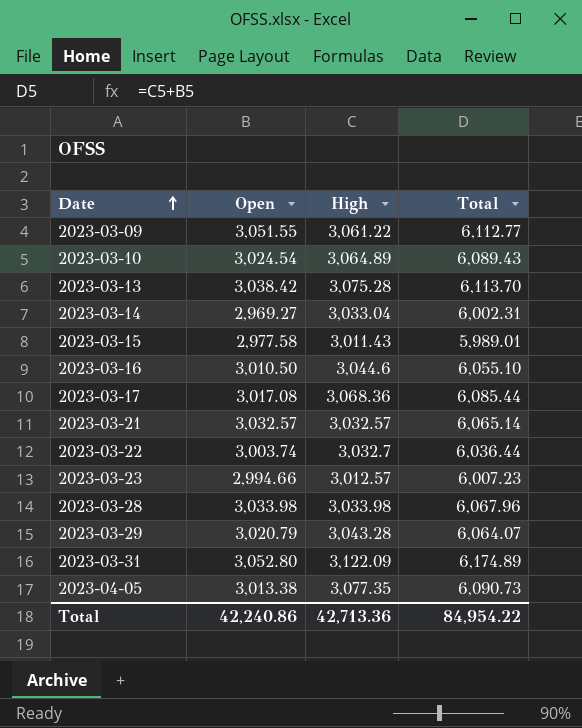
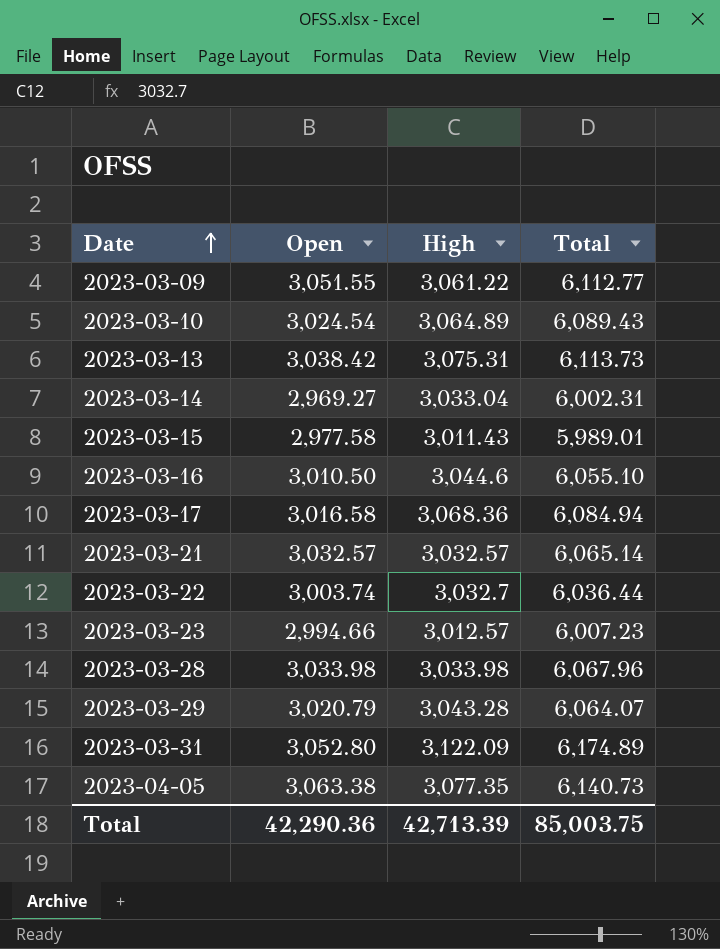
2023-03-13 | High: 3,075.28 -> 3,075.31
2023-03-13 | Total: 6,113.70 -> 6,113.73
2023-03-17 | Open: 3,017.08 -> 3,016.58
2023-03-17 | Total: 6,085.44 -> 6,084.94
2023-04-05 | Open: 3,013.38 -> 3,063.38
2023-04-05 | Total: 6,090.73 -> 6,140.73
Total | Open: 42,240.86 -> 42,290.36
Total | High: 42,713.36 -> 42,713.39
Total | Total: 84,954.22 -> 85,003.75

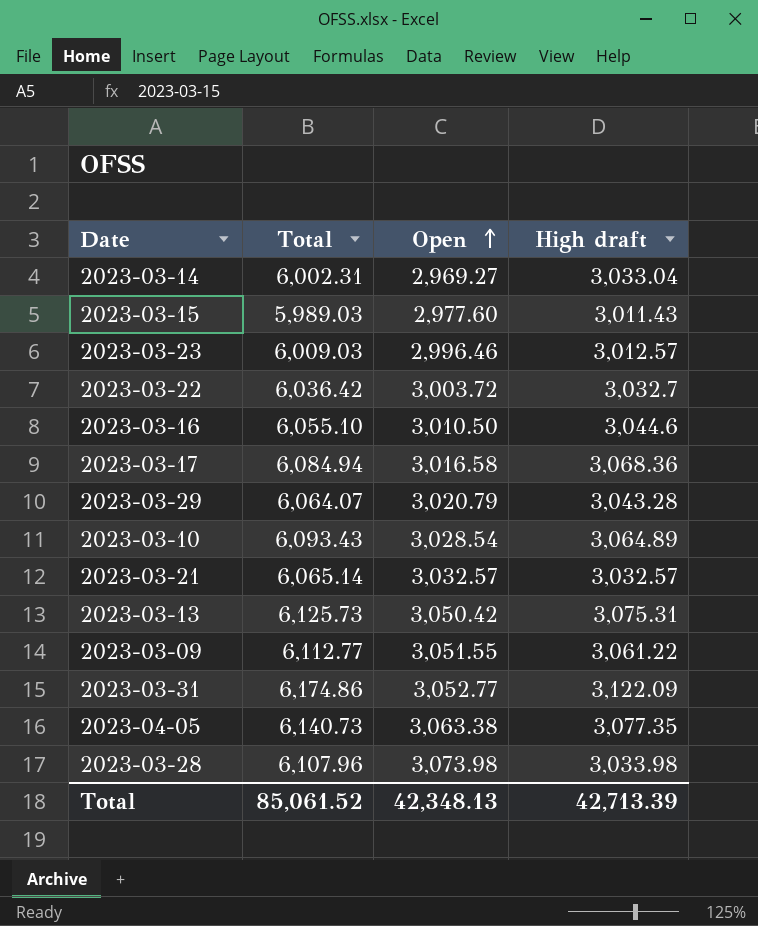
row order: Date ascending -> Open ascending
column Total | position: 4 -> 2
column name: High -> High draft
2023-03-15 | Total: 5,989.01 -> 5,989.03
2023-03-15 | Open: 2,977.58 -> 2,977.60
2023-03-23 | Total: 6,007.23 -> 6,009.03
2023-03-23 | Open: 2,994.66 -> 2,996.46
2023-03-22 | Total: 6,036.44 -> 6,036.42
2023-03-22 | Open: 3,003.74 -> 3,003.72
2023-03-10 | Total: 6,089.43 -> 6,093.43
2023-03-10 | Open: 3,024.54 -> 3,028.54
2023-03-13 | Total: 6,113.73 -> 6,125.73
2023-03-13 | Open: 3,038.42 -> 3,050.42
2023-03-31 | Total: 6,174.89 -> 6,174.86
2023-03-31 | Open: 3,052.80 -> 3,052.77
2023-03-28 | Total: 6,067.96 -> 6,107.96
2023-03-28 | Open: 3,033.98 -> 3,073.98
Total | Total: 85,003.75 -> 85,061.52
Total | Open: 42,290.36 -> 42,348.13

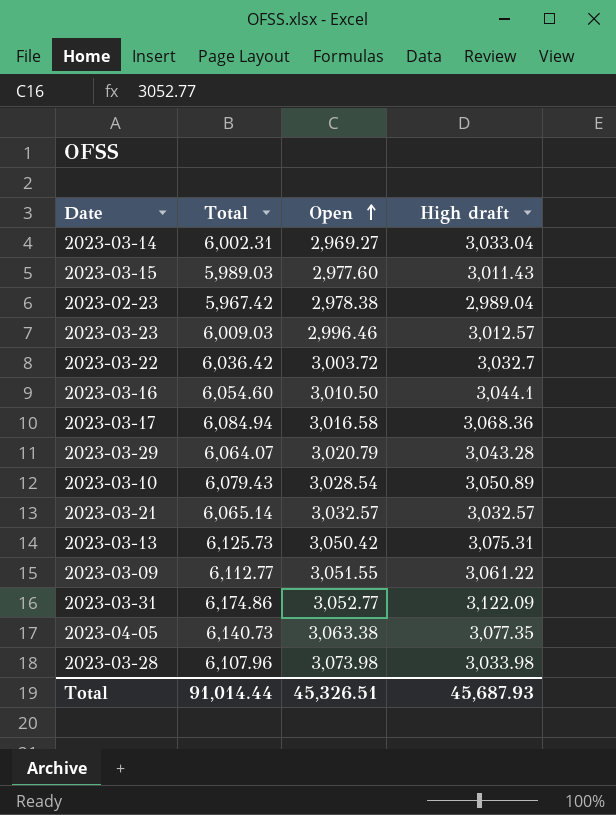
row 2023-02-23: none -> 5,967.42 | 2,978.38 | 2,989.04
2023-03-16 | Total: 6,055.10 -> 6,054.60
2023-03-16 | High draft: 3,044.6 -> 3,044.1
2023-03-10 | Total: 6,093.43 -> 6,079.43
2023-03-10 | High draft: 3,064.89 -> 3,050.89
Total | Total: 85,061.52 -> 91,014.44
Total | Open: 42,348.13 -> 45,326.51
Total | High draft: 42,713.39 -> 45,687.93

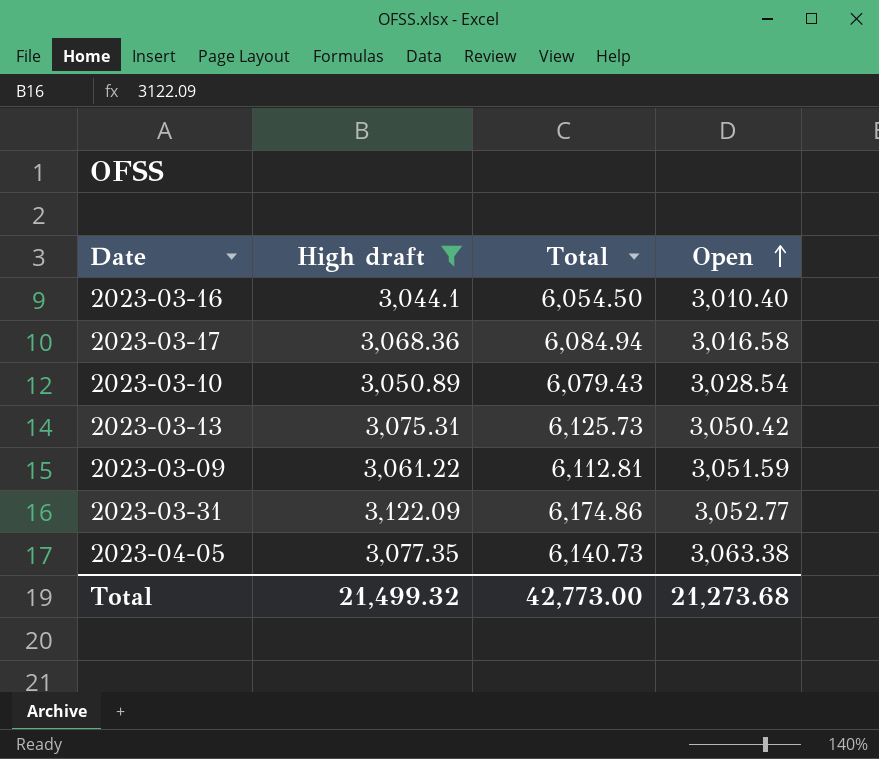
filter: none -> High draft >= 3,044.1
column High draft | position: 4 -> 2
2023-03-16 | Total: 6,054.60 -> 6,054.50
2023-03-16 | Open: 3,010.50 -> 3,010.40
2023-03-09 | Total: 6,112.77 -> 6,112.81
2023-03-09 | Open: 3,051.55 -> 3,051.59
Total | High draft: 45,687.93 -> 21,499.32
Total | Total: 91,014.44 -> 42,773.00
Total | Open: 45,326.51 -> 21,273.68

